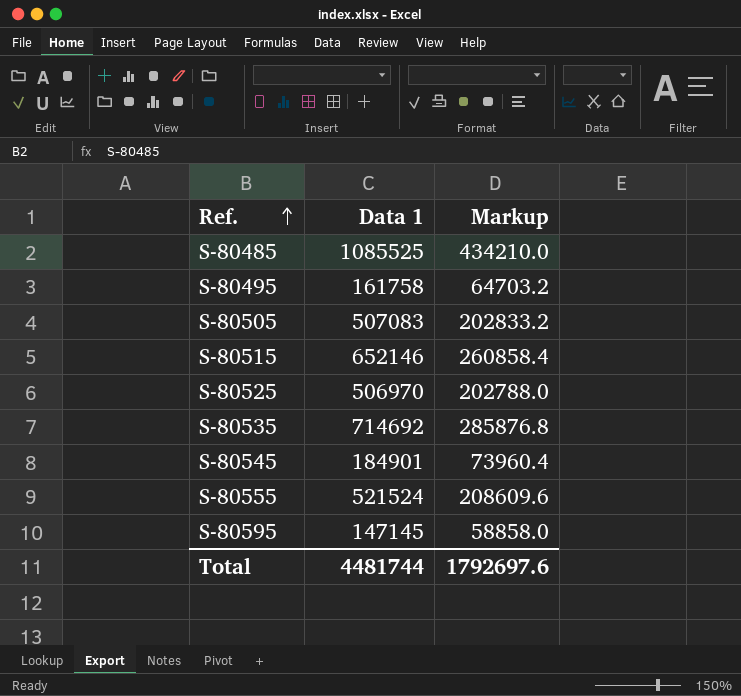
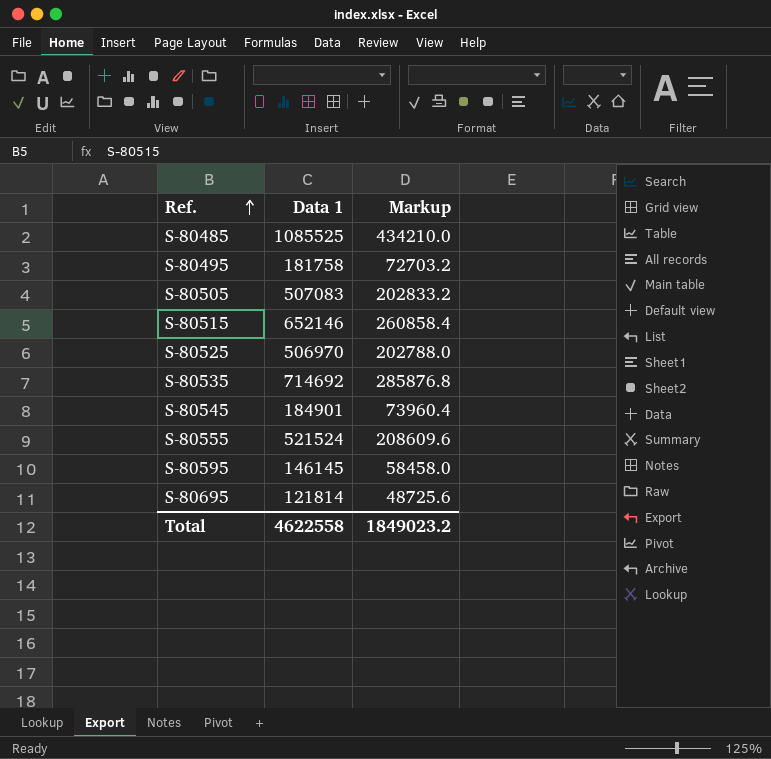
S-80495 | Data 1: 161758 -> 181758
S-80495 | Markup: 64703.2 -> 72703.2
S-80595 | Data 1: 147145 -> 146145
S-80595 | Markup: 58858.0 -> 58458.0
row S-80695: none -> 121814 | 48725.6
Total | Data 1: 4481744 -> 4622558
Total | Markup: 1792697.6 -> 1849023.2

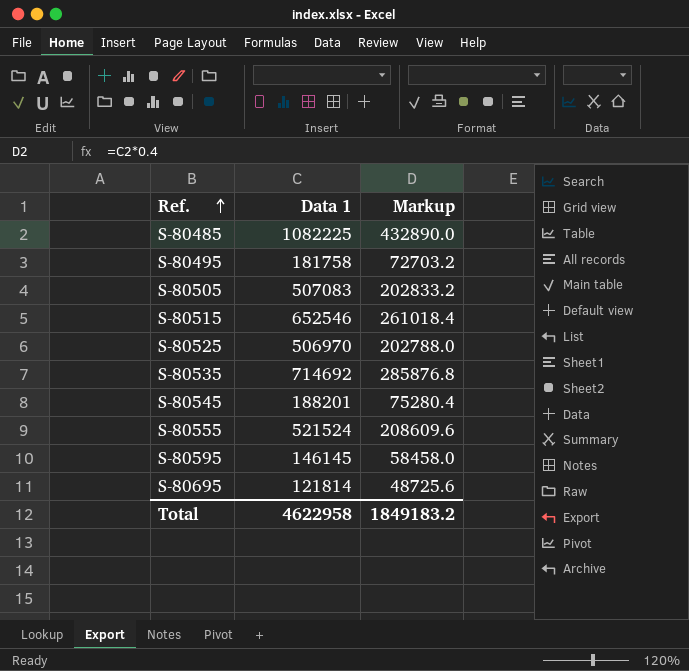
S-80485 | Data 1: 1085525 -> 1082225
S-80485 | Markup: 434210.0 -> 432890.0
S-80515 | Data 1: 652146 -> 652546
S-80515 | Markup: 260858.4 -> 261018.4
S-80545 | Data 1: 184901 -> 188201
S-80545 | Markup: 73960.4 -> 75280.4
Total | Data 1: 4622558 -> 4622958
Total | Markup: 1849023.2 -> 1849183.2

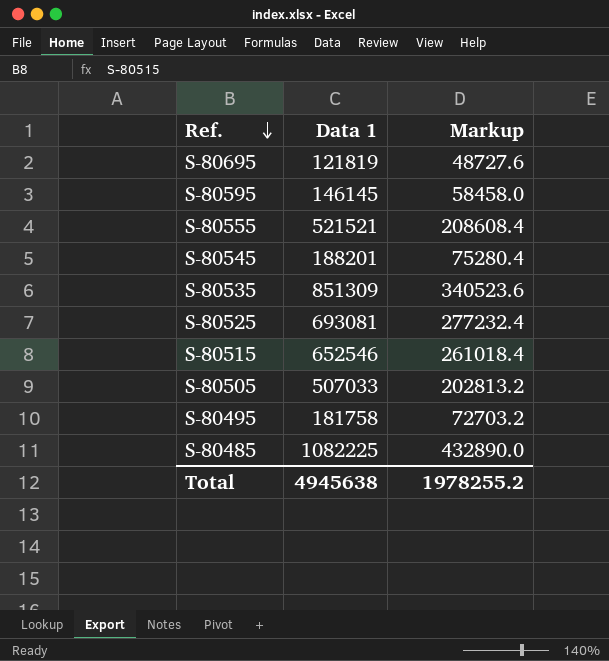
row order: Ref. ascending -> Ref. descending
S-80695 | Data 1: 121814 -> 121819
S-80695 | Markup: 48725.6 -> 48727.6
S-80555 | Data 1: 521524 -> 521521
S-80555 | Markup: 208609.6 -> 208608.4
S-80535 | Data 1: 714692 -> 851309
S-80535 | Markup: 285876.8 -> 340523.6
S-80525 | Data 1: 506970 -> 693081
S-80525 | Markup: 202788.0 -> 277232.4
S-80505 | Data 1: 507083 -> 507033
S-80505 | Markup: 202833.2 -> 202813.2
Total | Data 1: 4622958 -> 4945638
Total | Markup: 1849183.2 -> 1978255.2

